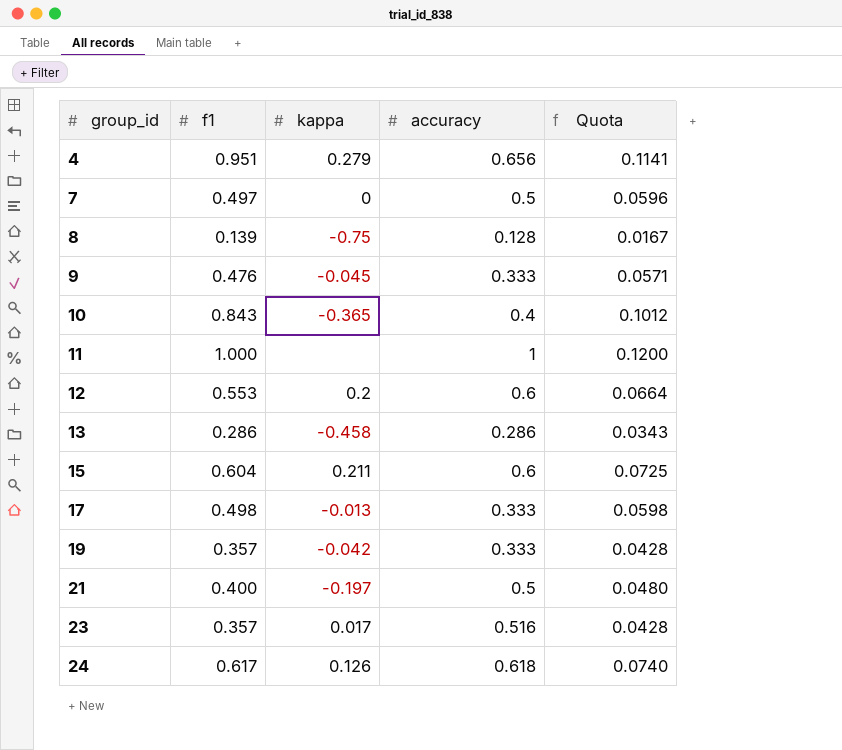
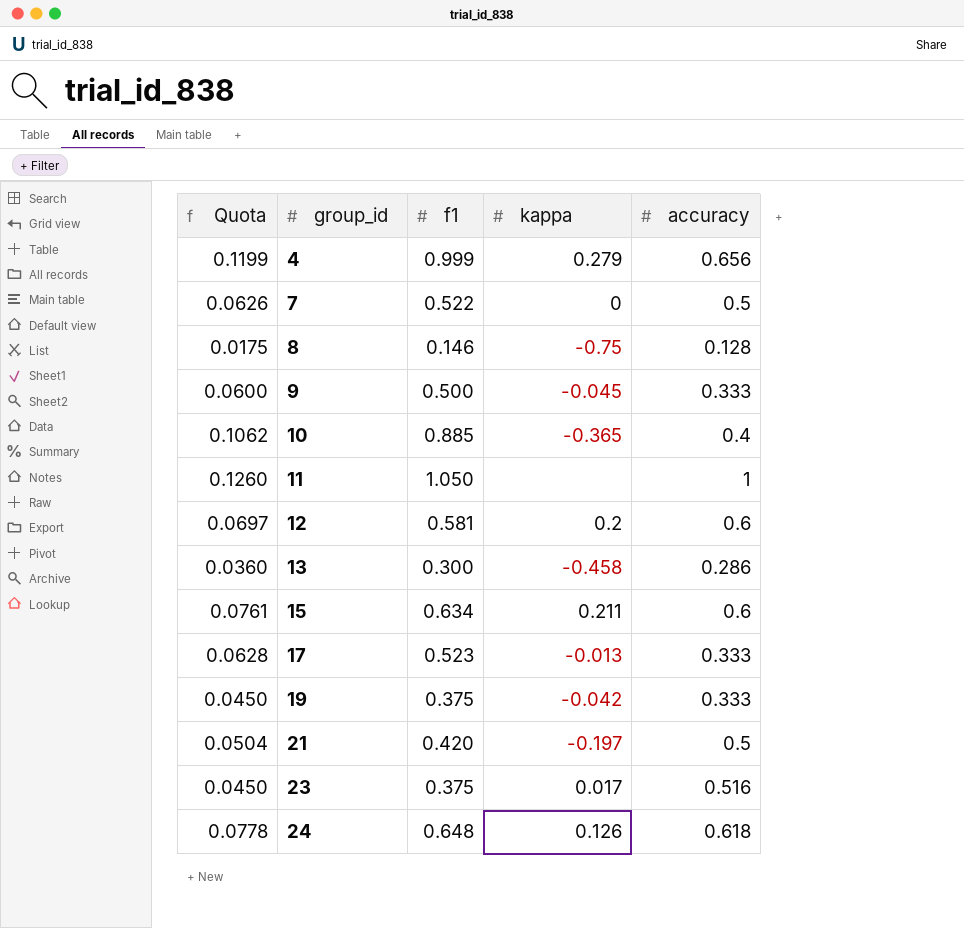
column Quota | position: 5 -> 1
4 | Quota: 0.1141 -> 0.1199
4 | f1: 0.951 -> 0.999
7 | Quota: 0.0596 -> 0.0626
7 | f1: 0.497 -> 0.522
8 | Quota: 0.0167 -> 0.0175
8 | f1: 0.139 -> 0.146
9 | Quota: 0.0571 -> 0.0600
9 | f1: 0.476 -> 0.500
10 | Quota: 0.1012 -> 0.1062
10 | f1: 0.843 -> 0.885
11 | Quota: 0.1200 -> 0.1260
11 | f1: 1.000 -> 1.050
12 | Quota: 0.0664 -> 0.0697
12 | f1: 0.553 -> 0.581
13 | Quota: 0.0343 -> 0.0360
13 | f1: 0.286 -> 0.300
15 | Quota: 0.0725 -> 0.0761
15 | f1: 0.604 -> 0.634
17 | Quota: 0.0598 -> 0.0628
17 | f1: 0.498 -> 0.523
19 | Quota: 0.0428 -> 0.0450
19 | f1: 0.357 -> 0.375
21 | Quota: 0.0480 -> 0.0504
21 | f1: 0.400 -> 0.420
23 | Quota: 0.0428 -> 0.0450
23 | f1: 0.357 -> 0.375
24 | Quota: 0.0740 -> 0.0778
24 | f1: 0.617 -> 0.648

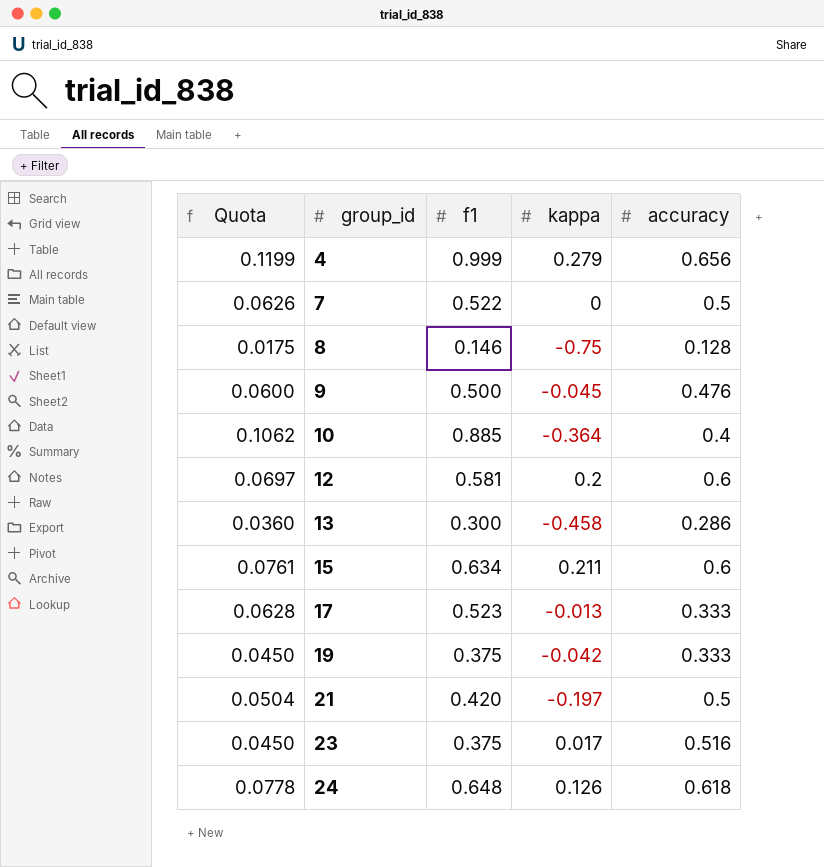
row 11: 0.1260 | 1.050 | none | 1 -> none
9 | accuracy: 0.333 -> 0.476
10 | kappa: -0.365 -> -0.364

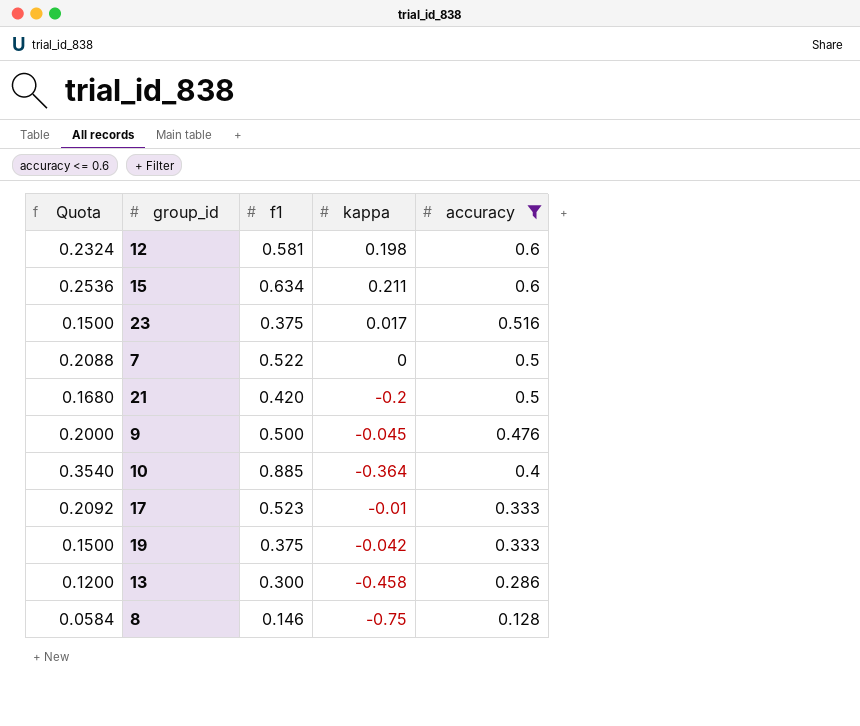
filter: none -> accuracy <= 0.6
row order: group_id ascending -> accuracy descending
column Quota | formula: [f1] * 0.12 -> [f1] * 0.4
12 | kappa: 0.2 -> 0.198
21 | kappa: -0.197 -> -0.2
17 | kappa: -0.013 -> -0.01

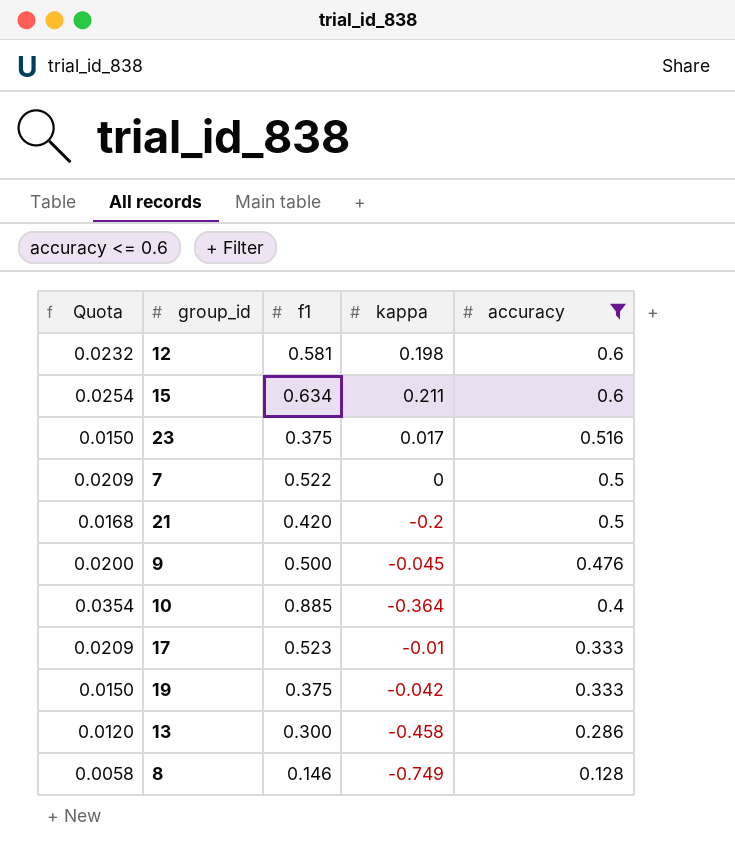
column Quota | formula: [f1] * 0.4 -> [f1] * 0.04
8 | kappa: -0.75 -> -0.749

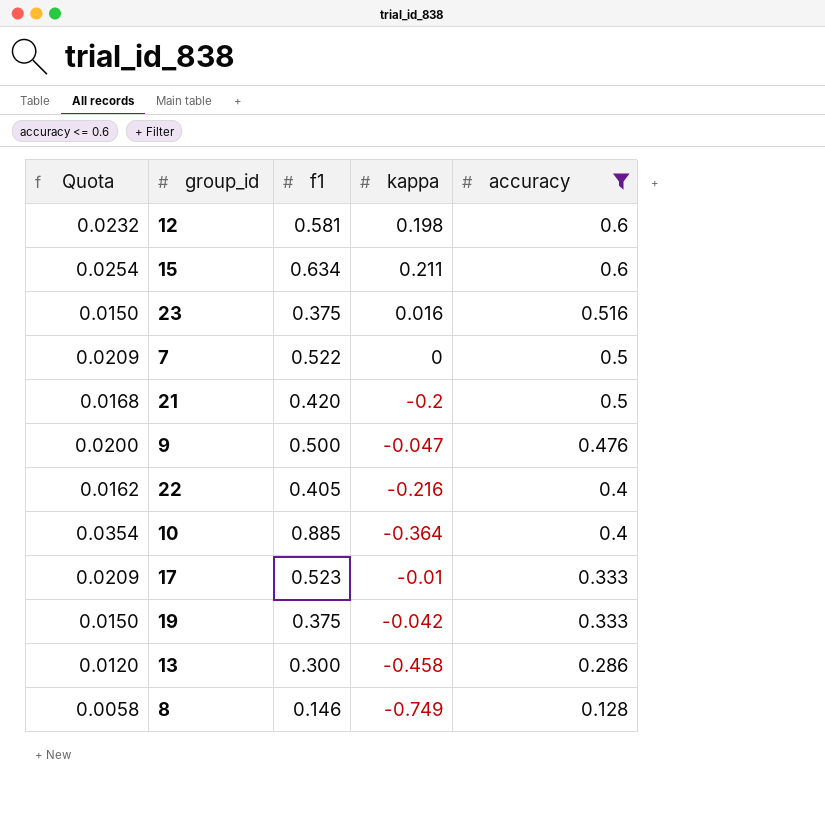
23 | kappa: 0.017 -> 0.016
9 | kappa: -0.045 -> -0.047
row 22: none -> 0.0162 | 0.405 | -0.216 | 0.4

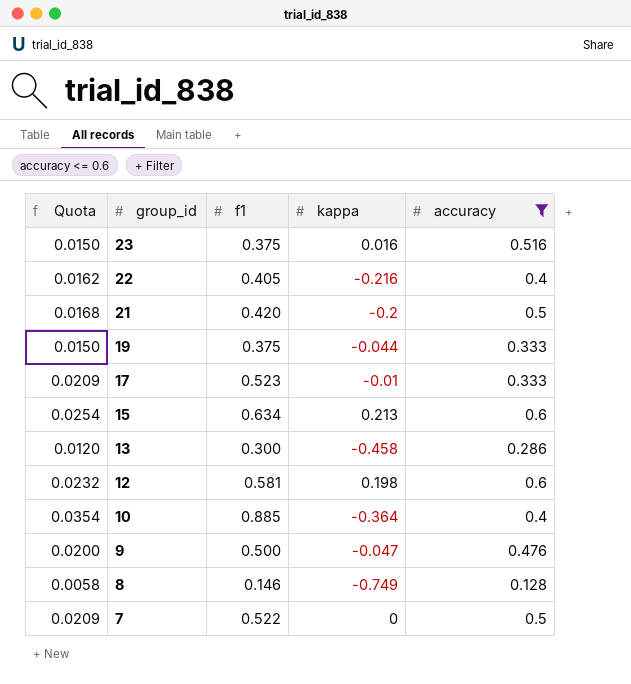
row order: accuracy descending -> group_id descending
19 | kappa: -0.042 -> -0.044
15 | kappa: 0.211 -> 0.213

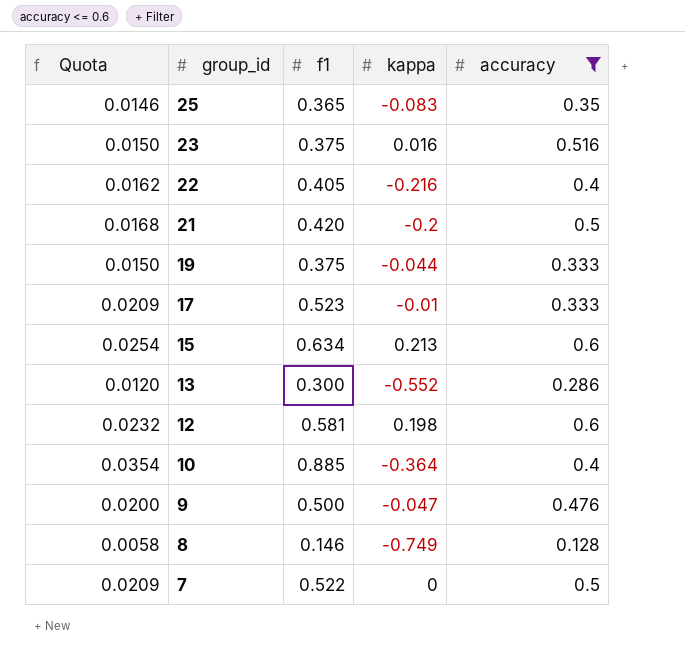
row 25: none -> 0.0146 | 0.365 | -0.083 | 0.35
13 | kappa: -0.458 -> -0.552

